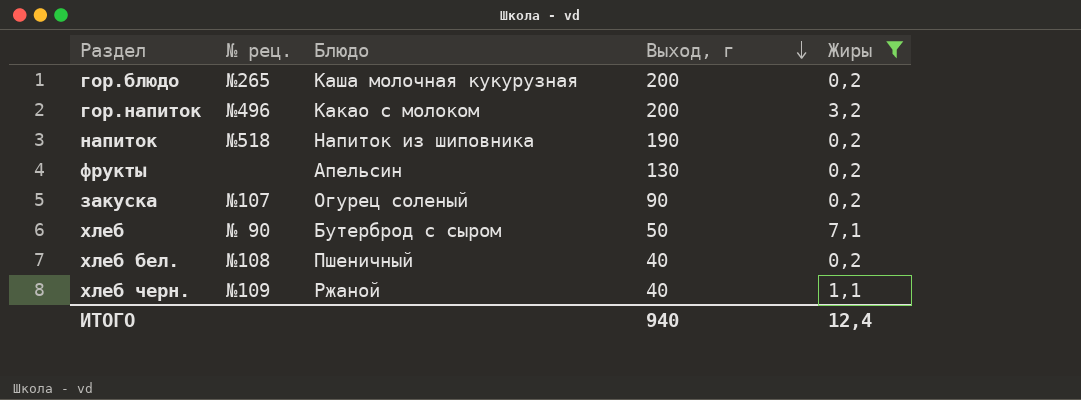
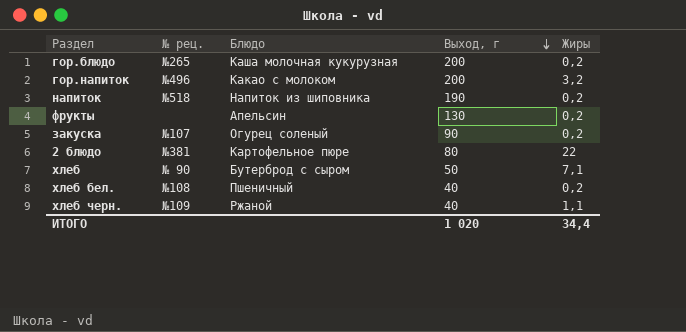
filter: Жиры != 22 -> none
ИТОГО | Выход, г: 940 -> 1 020
ИТОГО | Жиры: 12,4 -> 34,4

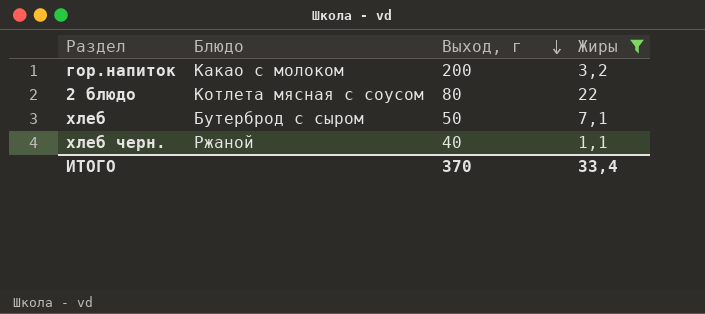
filter: none -> Жиры != 0,2
column № рец. | position: 2 -> none
2 блюдо | Блюдо: Картофельное пюре -> Котлета мясная с соусом
ИТОГО | Выход, г: 1 020 -> 370
ИТОГО | Жиры: 34,4 -> 33,4

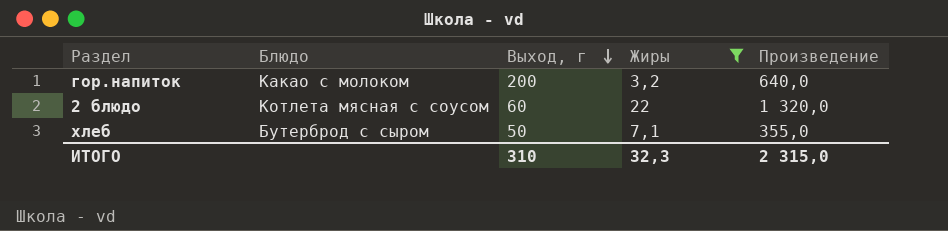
column Произведение | formula: none -> [Выход, г] * [Жиры]
row хлеб черн.: Ржаной | 40 | 1,1 -> none
2 блюдо | Выход, г: 80 -> 60
ИТОГО | Выход, г: 370 -> 310
ИТОГО | Жиры: 33,4 -> 32,3

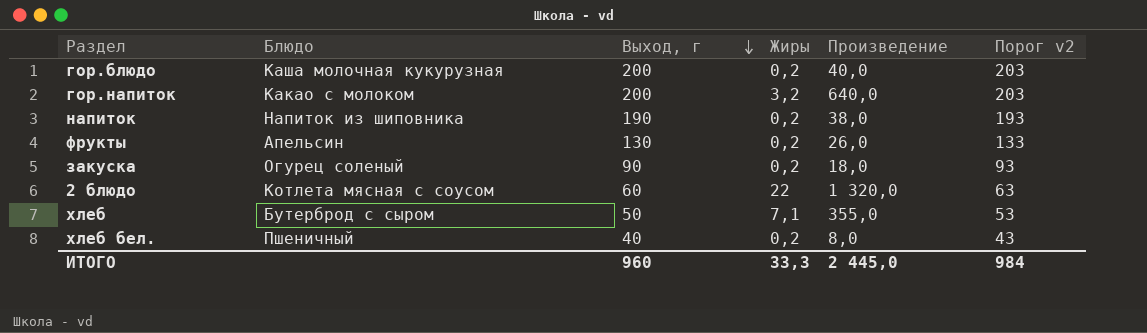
filter: Жиры != 0,2 -> none
column Порог v2 | formula: none -> [Выход, г] + 3
ИТОГО | Выход, г: 310 -> 960
ИТОГО | Жиры: 32,3 -> 33,3
ИТОГО | Произведение: 2 315,0 -> 2 445,0

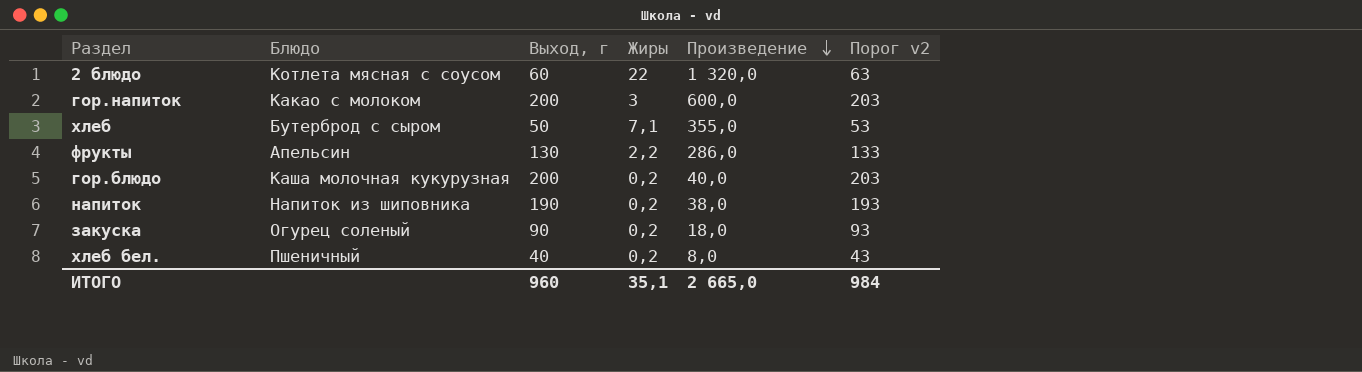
row order: Выход, г descending -> Произведение descending
гор.напиток | Жиры: 3,2 -> 3
гор.напиток | Произведение: 640,0 -> 600,0
фрукты | Жиры: 0,2 -> 2,2
фрукты | Произведение: 26,0 -> 286,0
ИТОГО | Жиры: 33,3 -> 35,1
ИТОГО | Произведение: 2 445,0 -> 2 665,0

